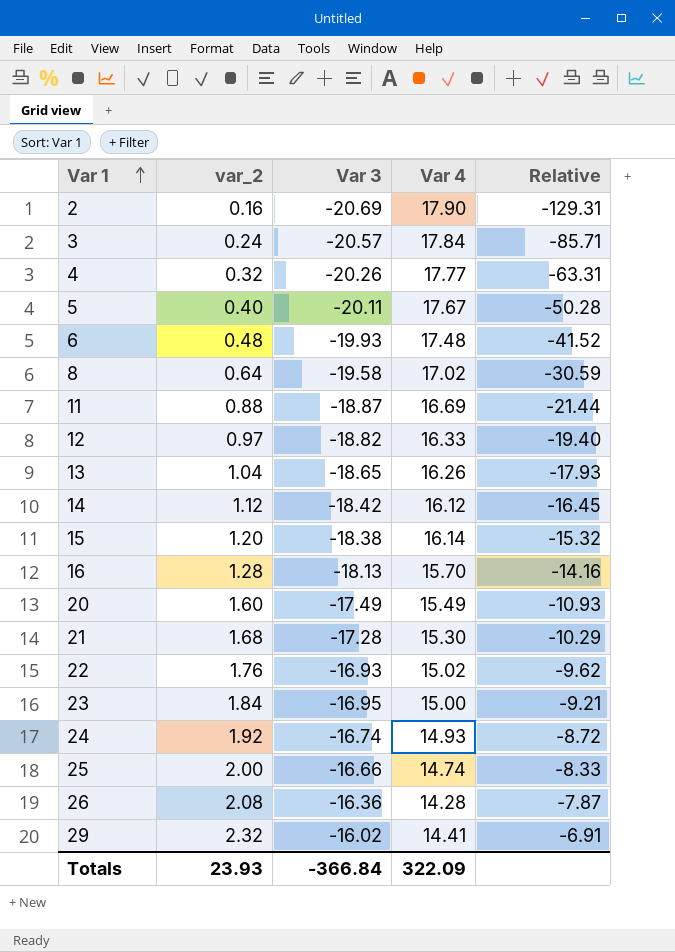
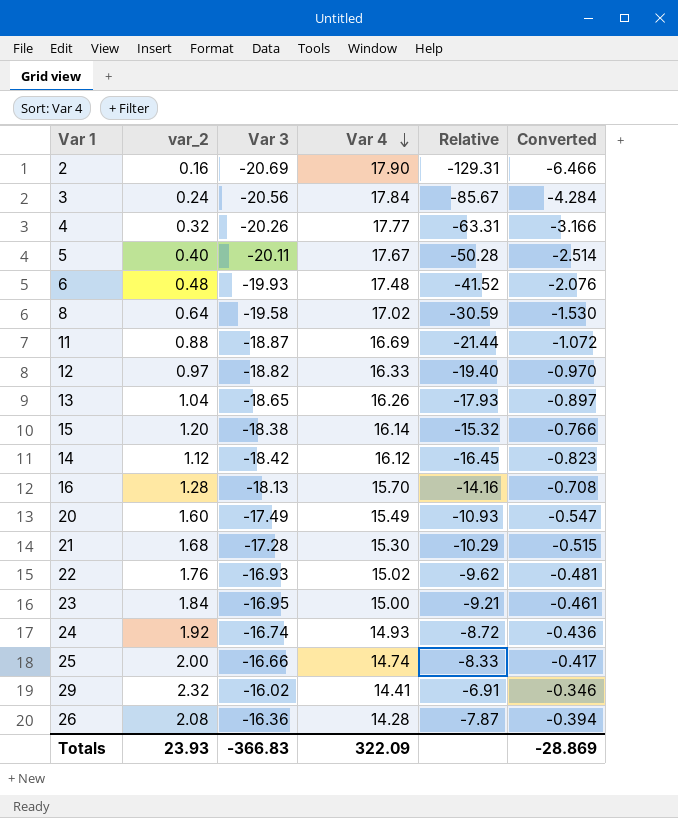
row order: Var 1 ascending -> Var 4 descending
column Converted | formula: none -> [Relative] * 0.05
3 | Var 3: -20.57 -> -20.56
3 | Relative: -85.71 -> -85.67
Totals | Var 3: -366.84 -> -366.83

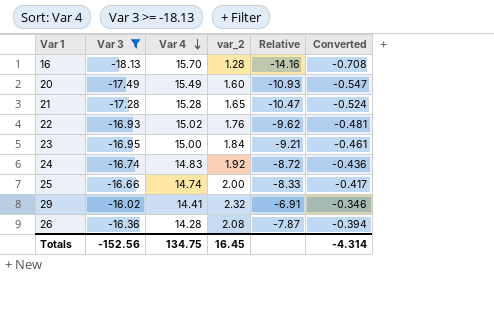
filter: none -> Var 3 >= -18.13
column var_2 | position: 2 -> 4
21 | Var 4: 15.30 -> 15.28
21 | var_2: 1.68 -> 1.65
21 | Relative: -10.29 -> -10.47
21 | Converted: -0.515 -> -0.524
24 | Var 4: 14.93 -> 14.83
Totals | Var 3: -366.83 -> -152.56
Totals | Var 4: 322.09 -> 134.75
Totals | var_2: 23.93 -> 16.45
Totals | Converted: -28.869 -> -4.314

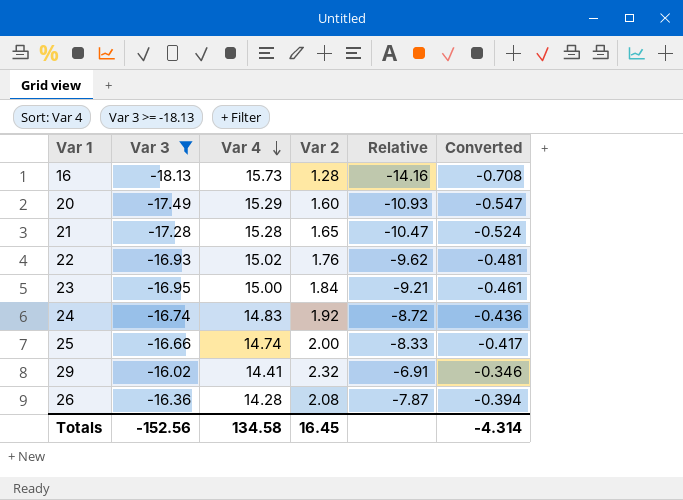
column name: var_2 -> Var 2
16 | Var 4: 15.70 -> 15.73
20 | Var 4: 15.49 -> 15.29
Totals | Var 4: 134.75 -> 134.58

